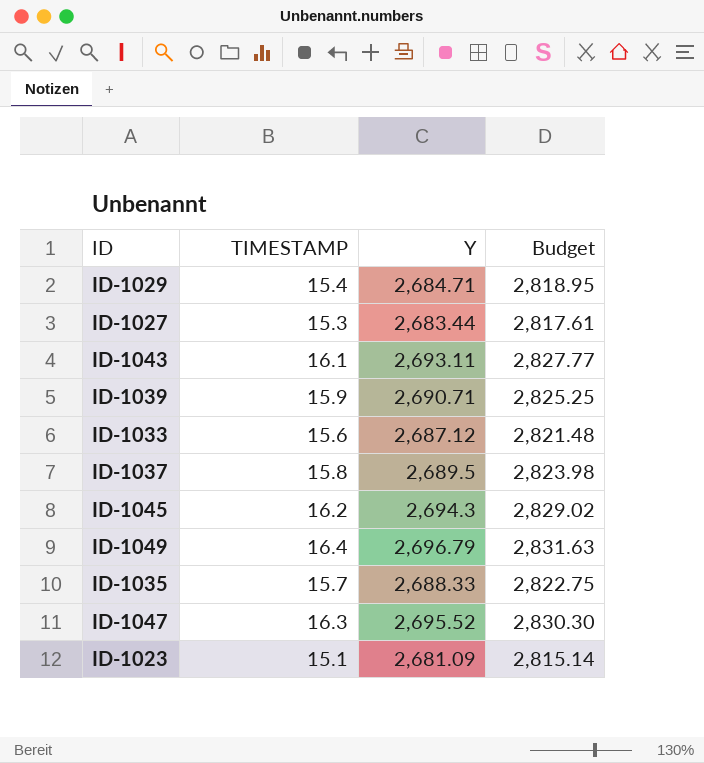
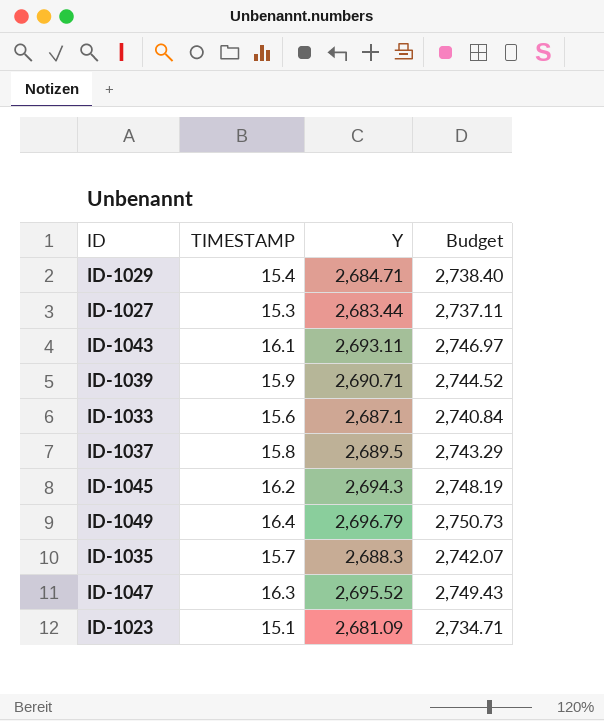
column Budget | formula: [Y] * 1.05 -> [Y] * 1.02
ID-1033 | Y: 2,687.12 -> 2,687.1
ID-1035 | Y: 2,688.33 -> 2,688.3

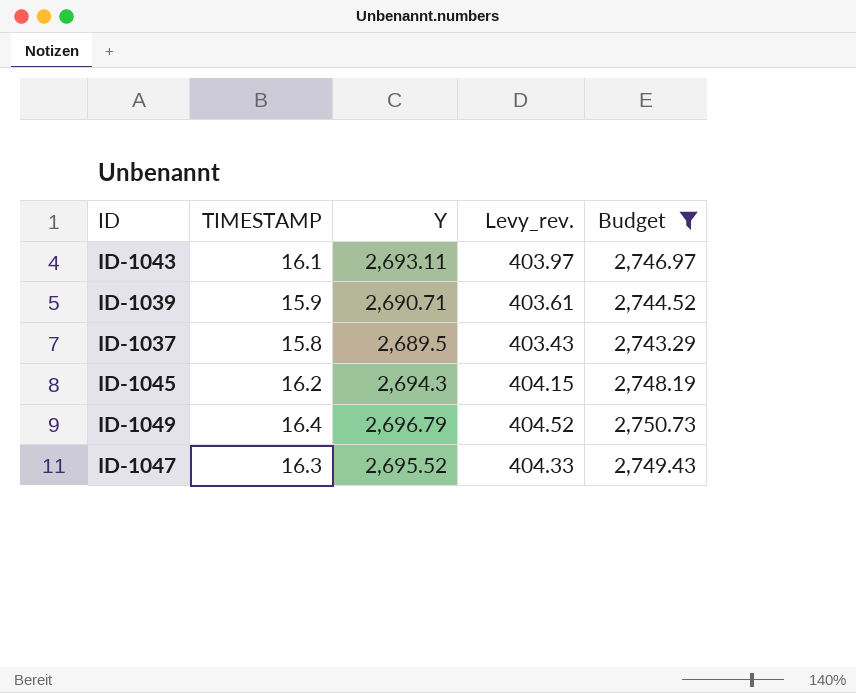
filter: none -> Budget >= 2,743.29
column Levy_rev. | formula: none -> [Y] * 0.15

